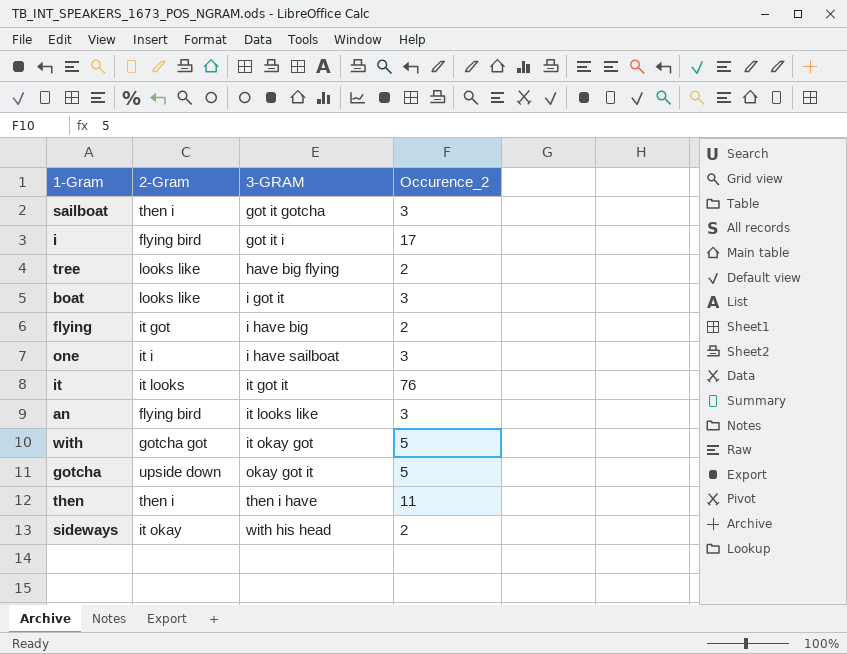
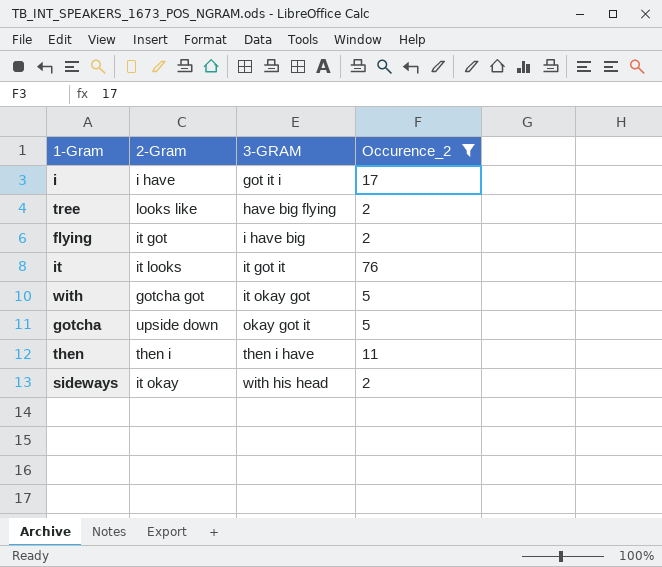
filter: none -> Occurence_2 != 3
i | 2-Gram: flying bird -> i have

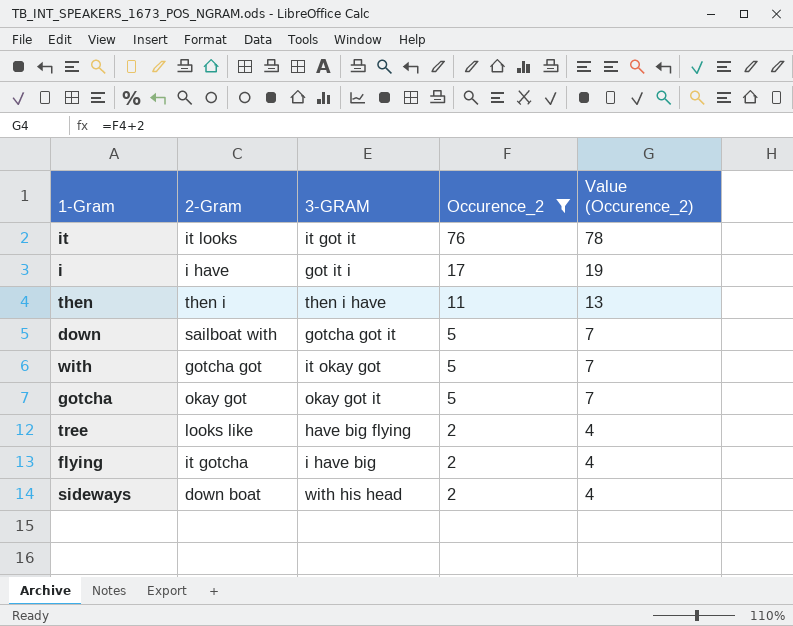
row order: 3-GRAM ascending -> Occurence_2 descending
column Value (Occurence_2) | formula: none -> [Occurence_2] + 2
row down: none -> sailboat with | gotcha got it | 5 | 7
gotcha | 2-Gram: upside down -> okay got
flying | 2-Gram: it got -> it gotcha
sideways | 2-Gram: it okay -> down boat

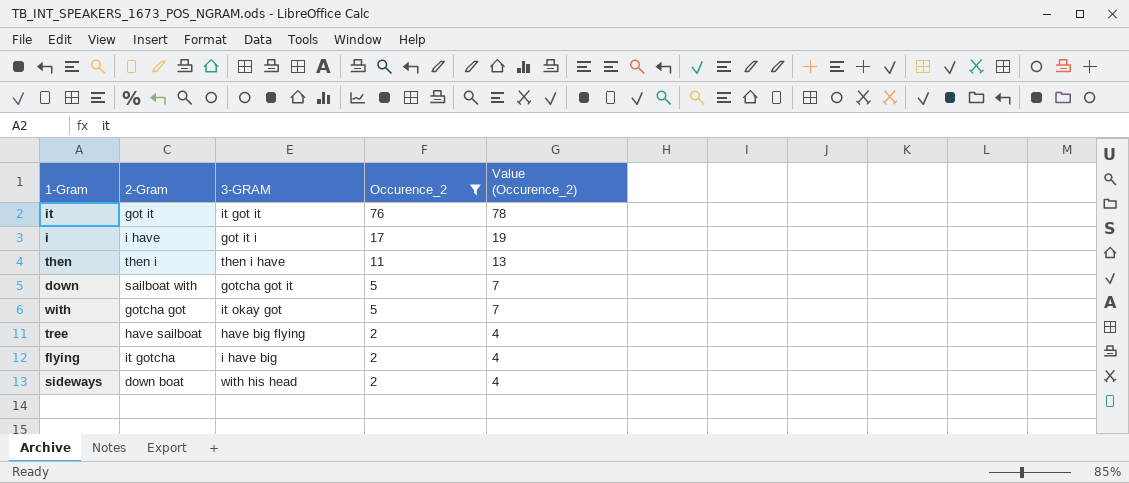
row gotcha: okay got | okay got it | 5 | 7 -> none
it | 2-Gram: it looks -> got it
tree | 2-Gram: looks like -> have sailboat

